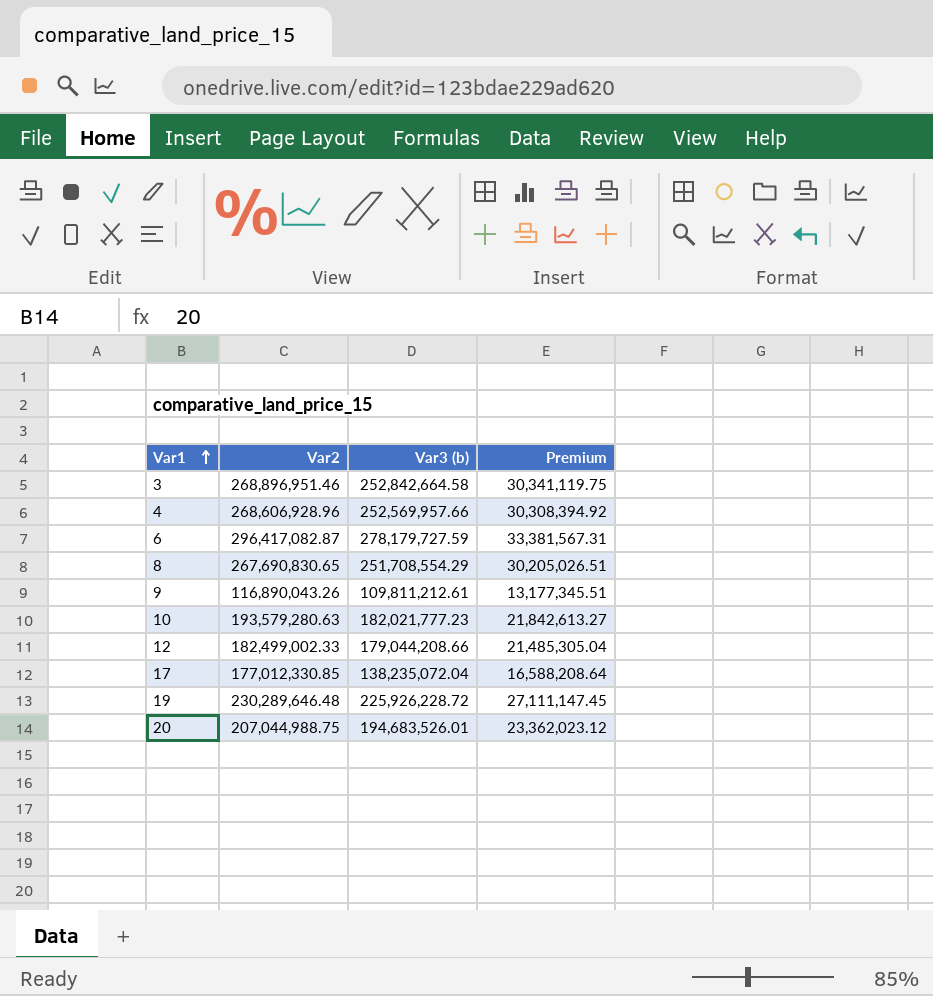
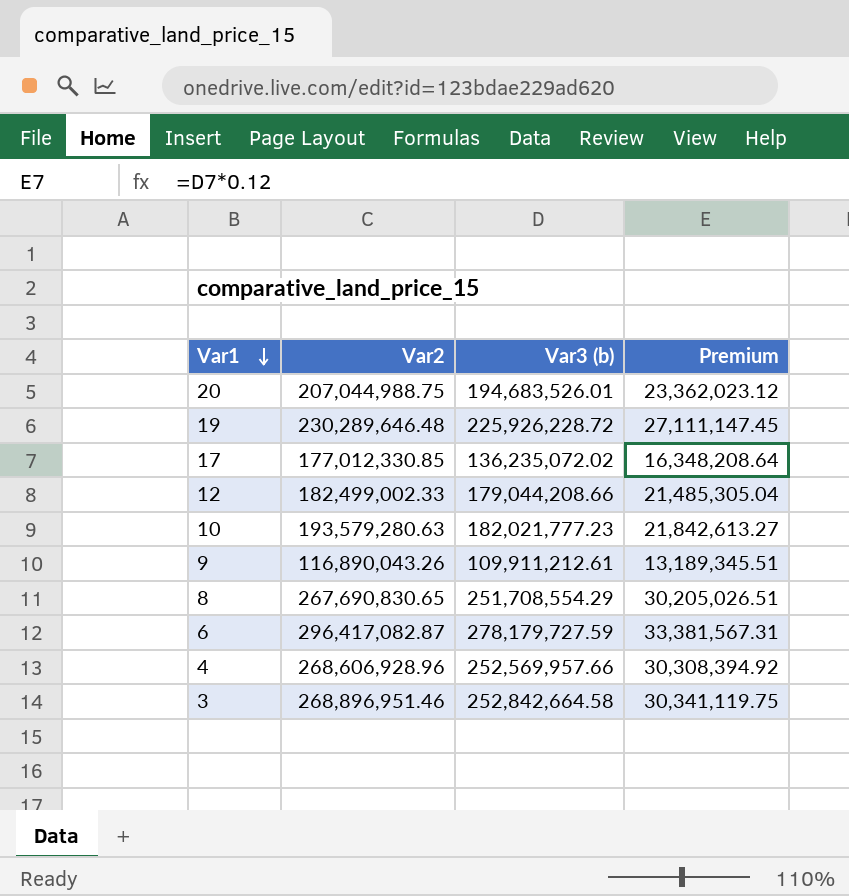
row order: Var1 ascending -> Var1 descending
17 | Var3 (b): 138,235,072.04 -> 136,235,072.02
17 | Premium: 16,588,208.64 -> 16,348,208.64
9 | Var3 (b): 109,811,212.61 -> 109,911,212.61
9 | Premium: 13,177,345.51 -> 13,189,345.51

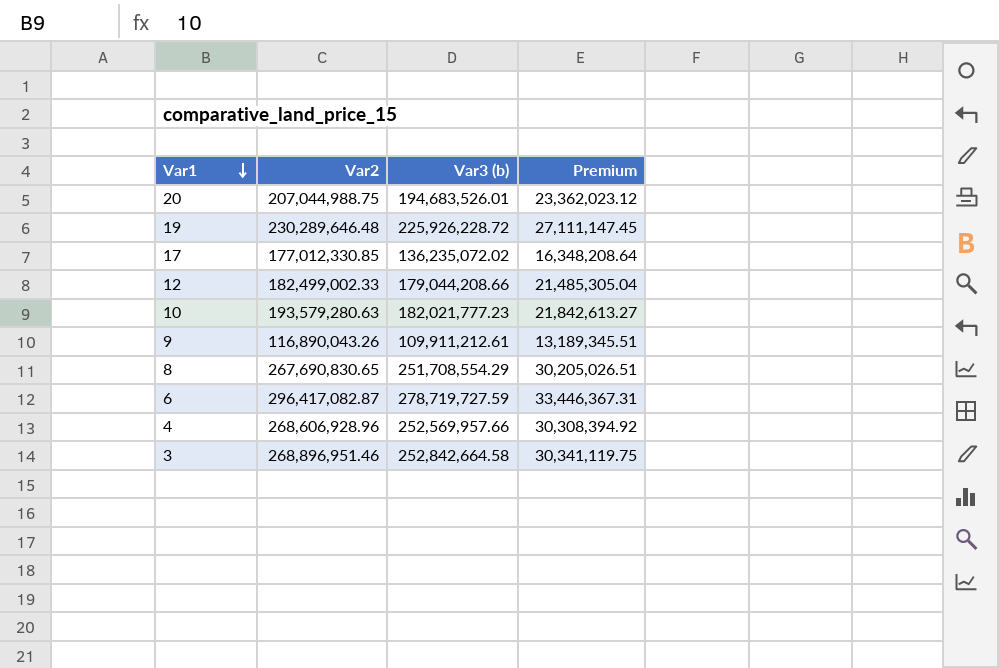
6 | Var3 (b): 278,179,727.59 -> 278,719,727.59
6 | Premium: 33,381,567.31 -> 33,446,367.31

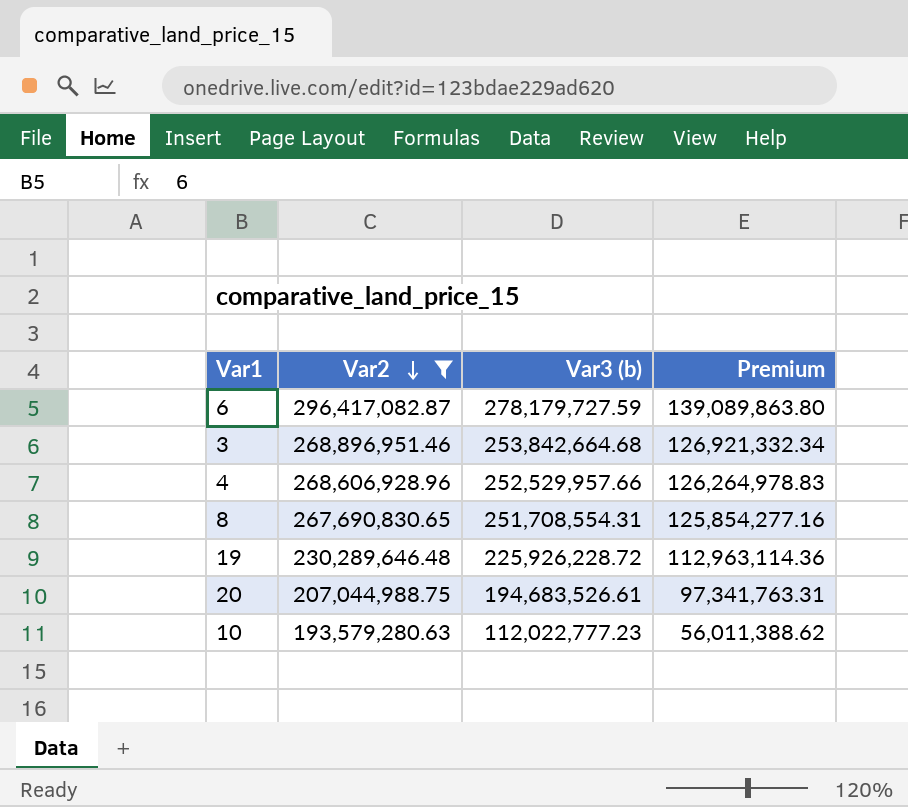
filter: none -> Var2 >= 193,579,280.63
row order: Var1 descending -> Var2 descending
column Premium | formula: [Var3 (b)] * 0.12 -> [Var3 (b)] * 0.5
6 | Var3 (b): 278,719,727.59 -> 278,179,727.59
3 | Var3 (b): 252,842,664.58 -> 253,842,664.68
4 | Var3 (b): 252,569,957.66 -> 252,529,957.66
8 | Var3 (b): 251,708,554.29 -> 251,708,554.31
20 | Var3 (b): 194,683,526.01 -> 194,683,526.61
10 | Var3 (b): 182,021,777.23 -> 112,022,777.23

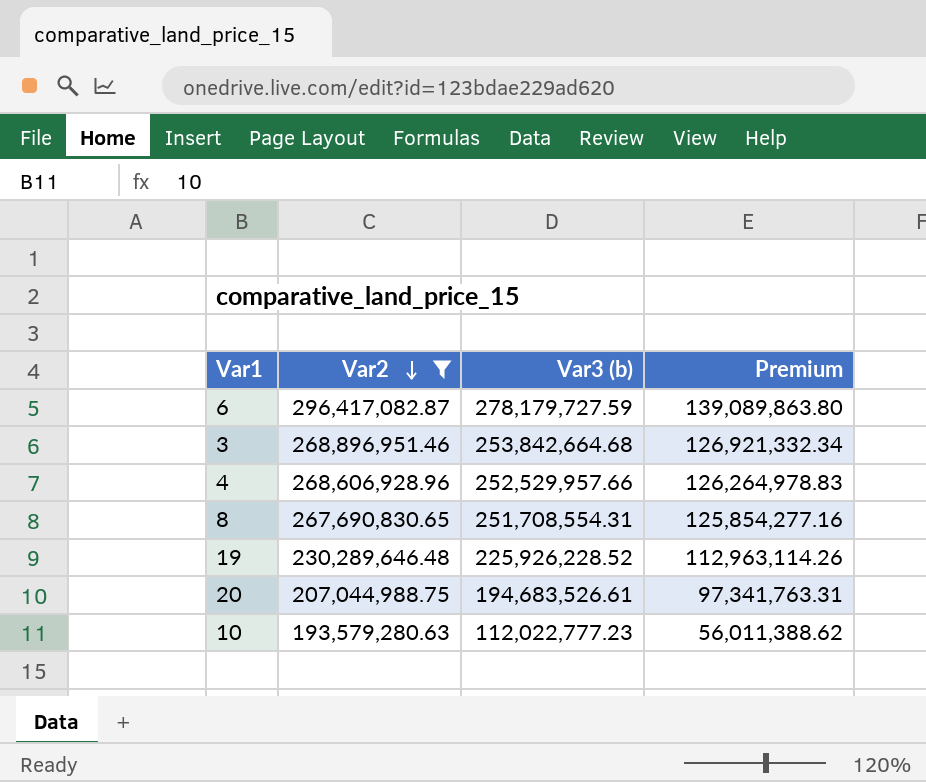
19 | Var3 (b): 225,926,228.72 -> 225,926,228.52
19 | Premium: 112,963,114.36 -> 112,963,114.26

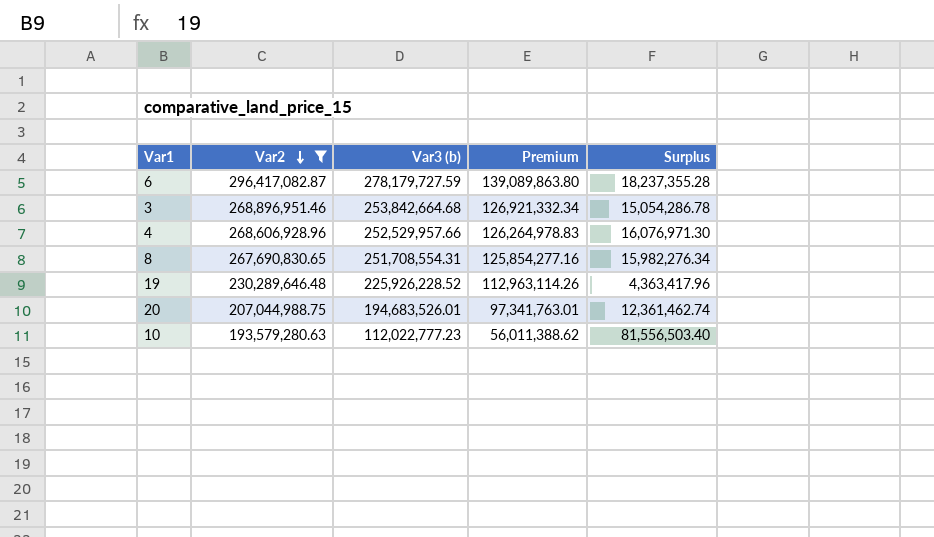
column Surplus | formula: none -> [Var2] - [Var3 (b)]
20 | Var3 (b): 194,683,526.61 -> 194,683,526.01
20 | Premium: 97,341,763.31 -> 97,341,763.01

